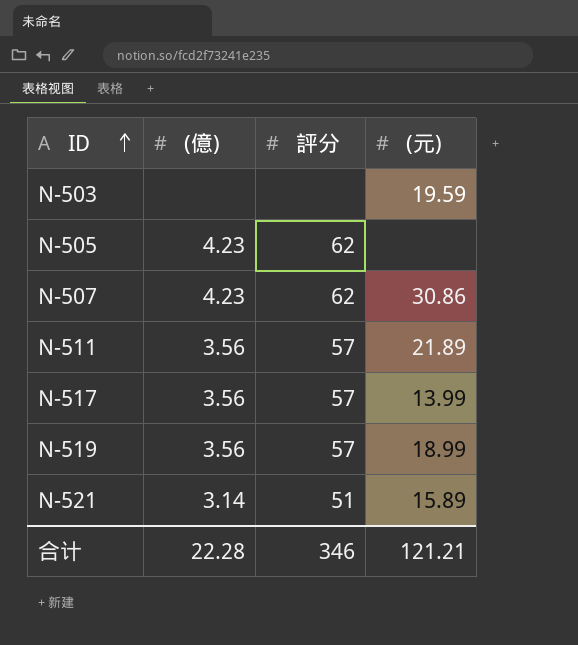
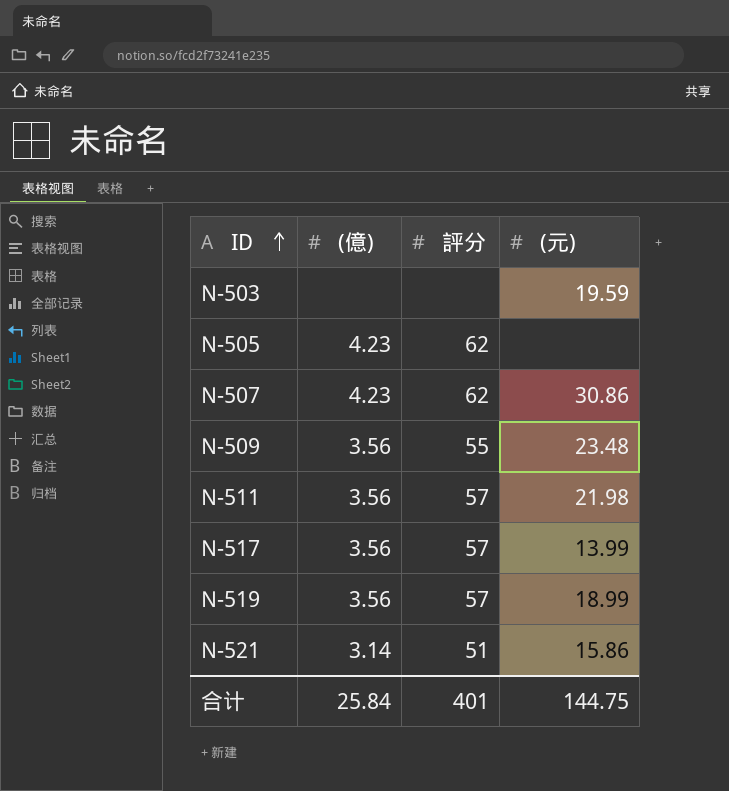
row N-509: none -> 3.56 | 55 | 23.48
N-511 | (元): 21.89 -> 21.98
N-521 | (元): 15.89 -> 15.86
合计 | (億): 22.28 -> 25.84
合计 | 評分: 346 -> 401
合计 | (元): 121.21 -> 144.75

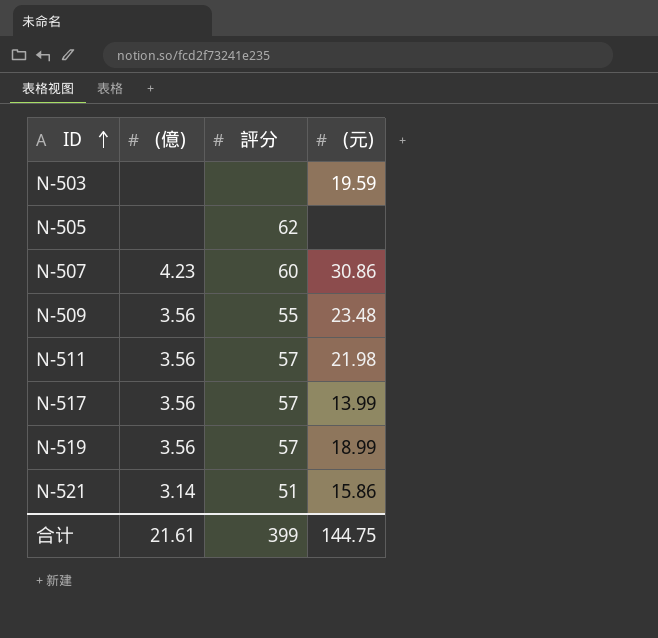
N-505 | (億): 4.23 -> none
N-507 | 評分: 62 -> 60
合计 | (億): 25.84 -> 21.61
合计 | 評分: 401 -> 399

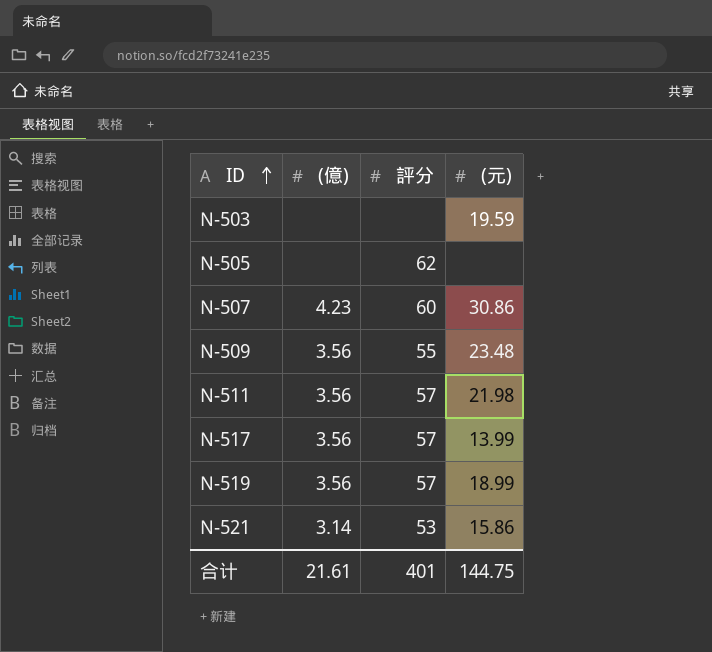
N-521 | 評分: 51 -> 53
合计 | 評分: 399 -> 401

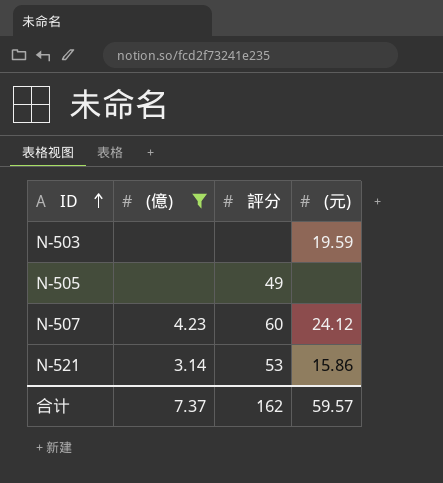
filter: none -> (億) != 3.56
N-505 | 評分: 62 -> 49
N-507 | (元): 30.86 -> 24.12
合计 | (億): 21.61 -> 7.37
合计 | 評分: 401 -> 162
合计 | (元): 144.75 -> 59.57

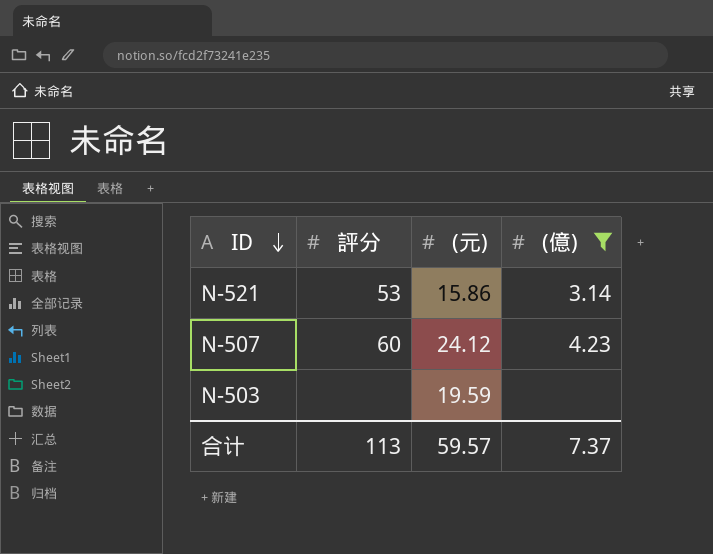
row order: ID ascending -> ID descending
column (億) | position: 2 -> 4
row N-505: none | 49 | none -> none
合计 | 評分: 162 -> 113

